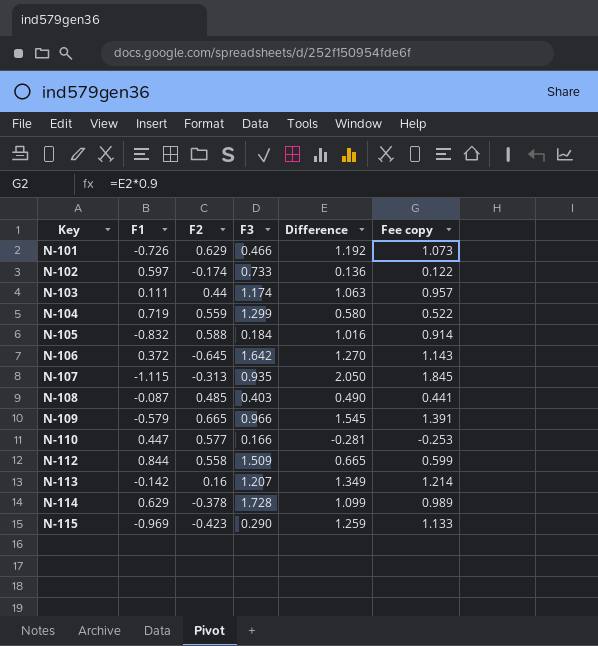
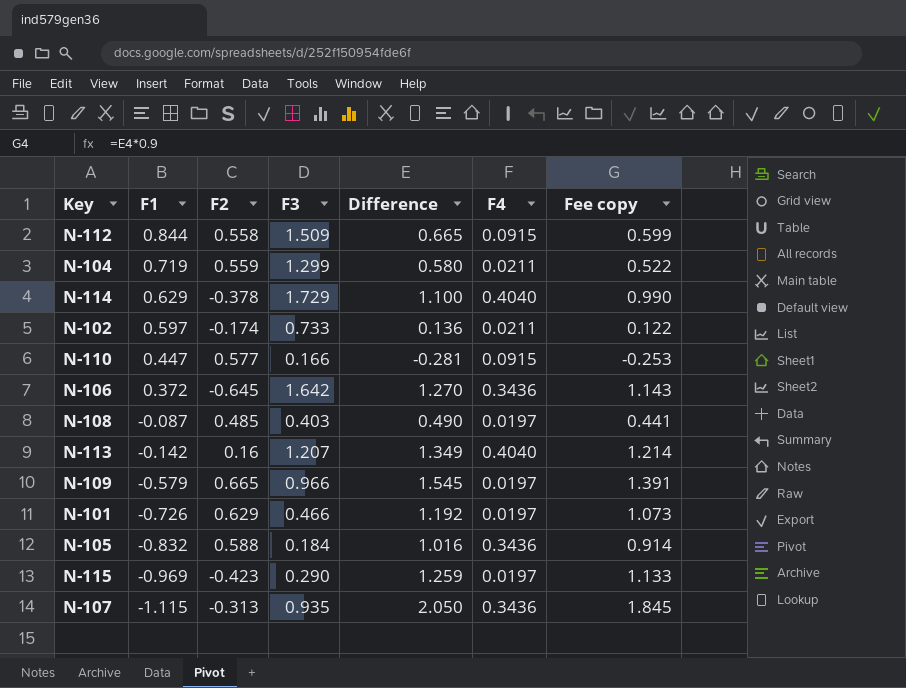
row order: Key ascending -> F1 descending
column F4 | position: none -> 6
row N-103: 0.111 | 0.44 | 1.174 | 1.063 | 0.957 -> none
N-114 | F3: 1.728 -> 1.729
N-114 | Difference: 1.099 -> 1.100
N-114 | Fee copy: 0.989 -> 0.990

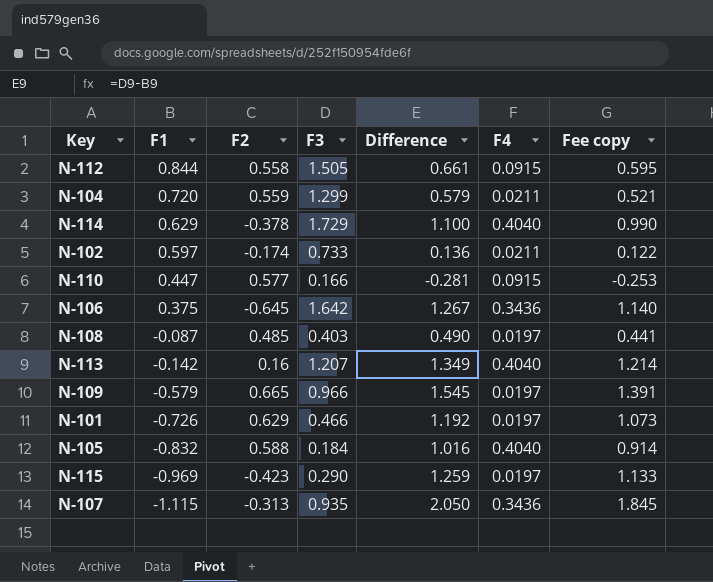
N-112 | F3: 1.509 -> 1.505
N-112 | Difference: 0.665 -> 0.661
N-112 | Fee copy: 0.599 -> 0.595
N-104 | F1: 0.719 -> 0.720
N-104 | Difference: 0.580 -> 0.579
N-104 | Fee copy: 0.522 -> 0.521
N-106 | F1: 0.372 -> 0.375
N-106 | Difference: 1.270 -> 1.267
N-106 | Fee copy: 1.143 -> 1.140
N-105 | F4: 0.3436 -> 0.4040

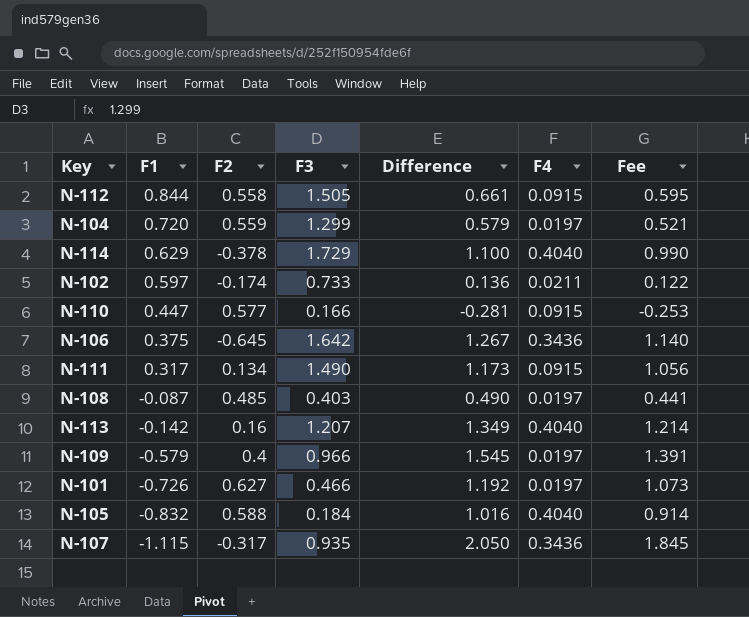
column name: Fee copy -> Fee
row N-115: -0.969 | -0.423 | 0.290 | 1.259 | 0.0197 | 1.133 -> none
N-104 | F4: 0.0211 -> 0.0197
row N-111: none -> 0.317 | 0.134 | 1.490 | 1.173 | 0.0915 | 1.056
N-109 | F2: 0.665 -> 0.4
N-101 | F2: 0.629 -> 0.627
N-107 | F2: -0.313 -> -0.317

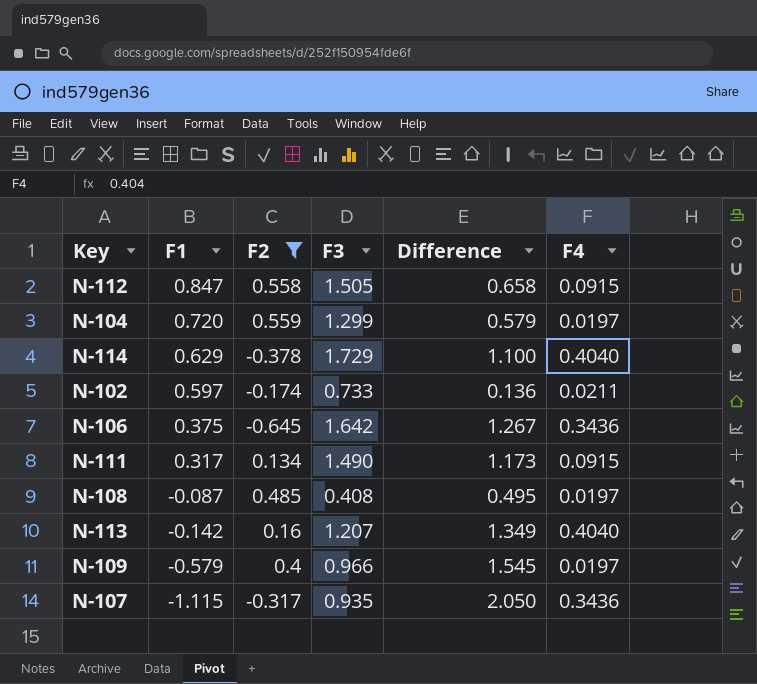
filter: none -> F2 <= 0.559
column Fee | formula: [Difference] * 0.9 -> none
N-112 | F1: 0.844 -> 0.847
N-112 | Difference: 0.661 -> 0.658
N-108 | F3: 0.403 -> 0.408
N-108 | Difference: 0.490 -> 0.495

